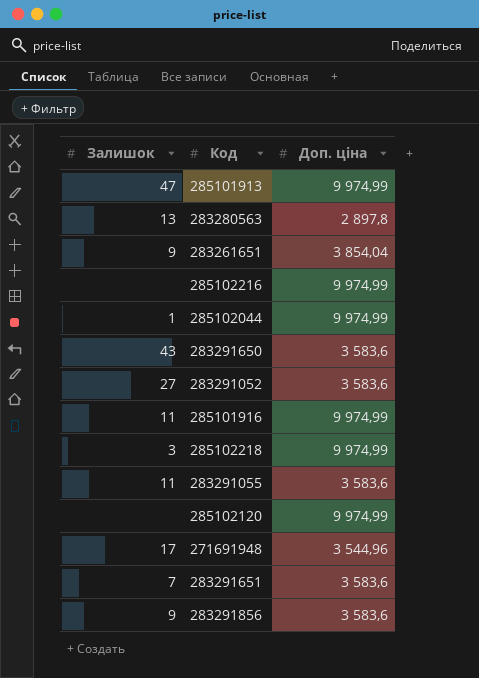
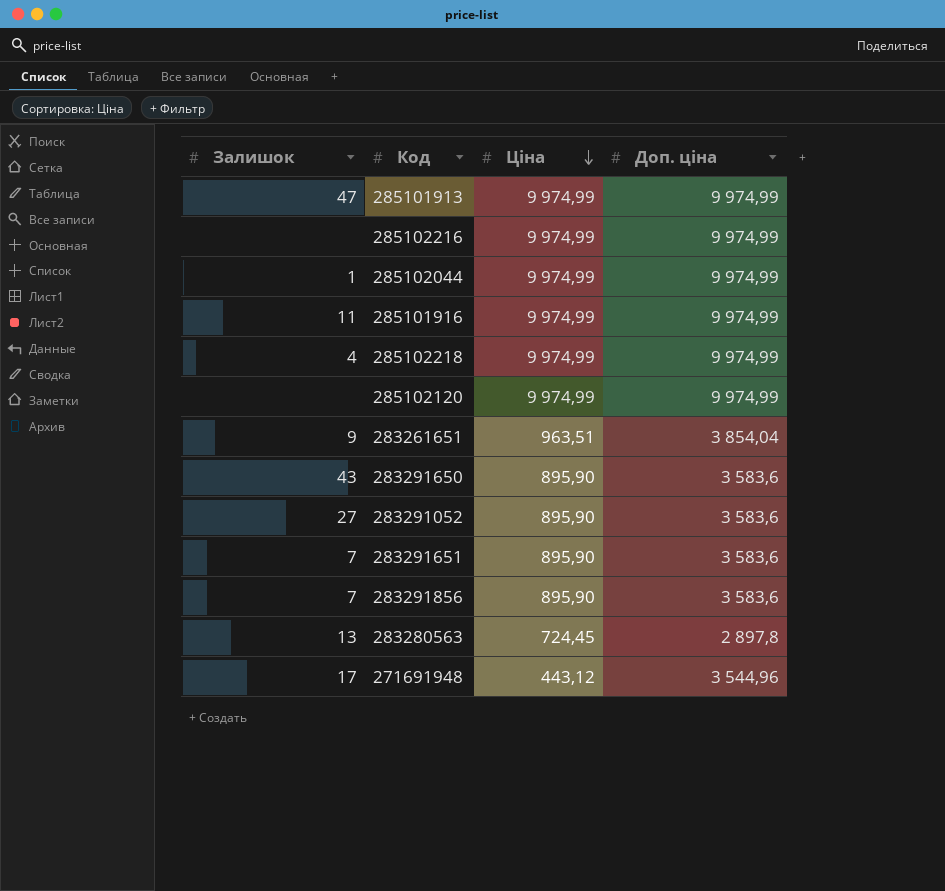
row order: none -> Ціна descending
column Ціна | position: none -> 3
row 283291055: 11 | 3 583,6 -> none
285102218 | Залишок: 3 -> 4
283291856 | Залишок: 9 -> 7

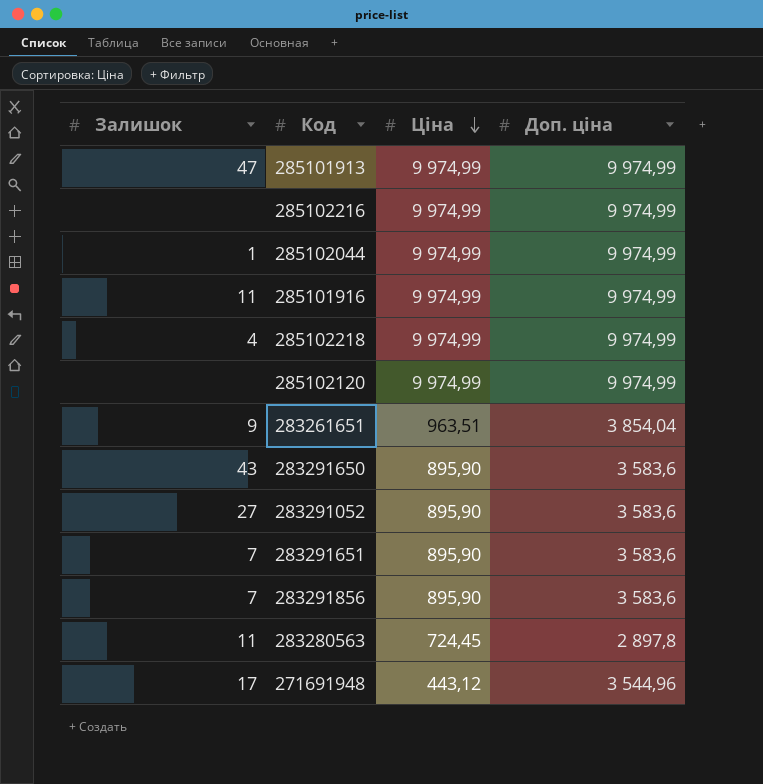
283280563 | Залишок: 13 -> 11

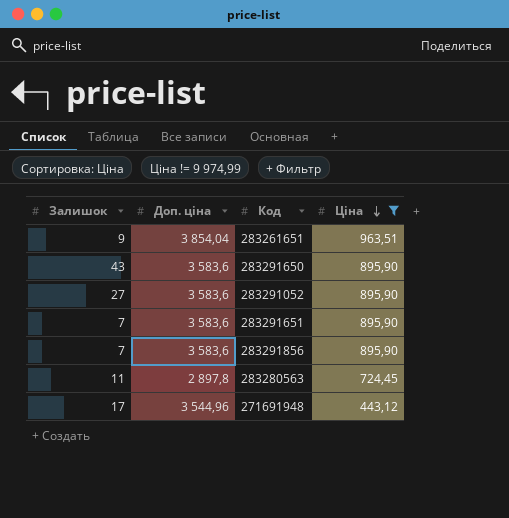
filter: none -> Ціна != 9 974,99
column Доп. ціна | position: 4 -> 2

